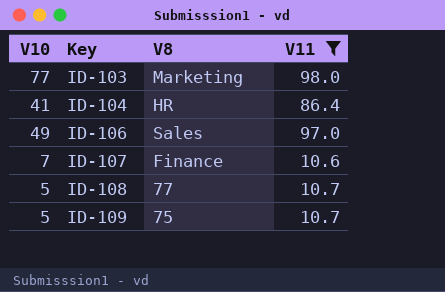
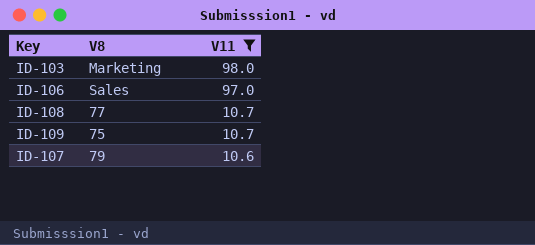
row order: Key ascending -> V11 descending
column V10 | position: 1 -> none
row ID-104: 41 | HR | 86.4 -> none
ID-107 | V8: Finance -> 79

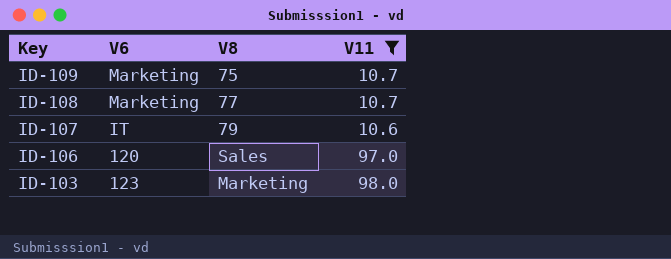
row order: V11 descending -> Key descending
column V6 | position: none -> 2

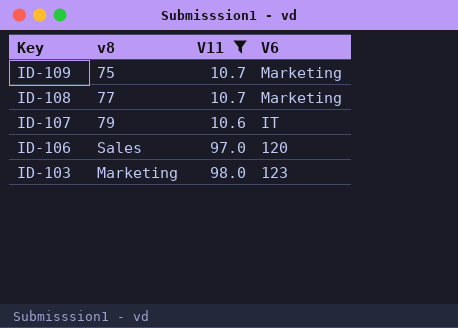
column name: V8 -> v8
column V6 | position: 2 -> 4

